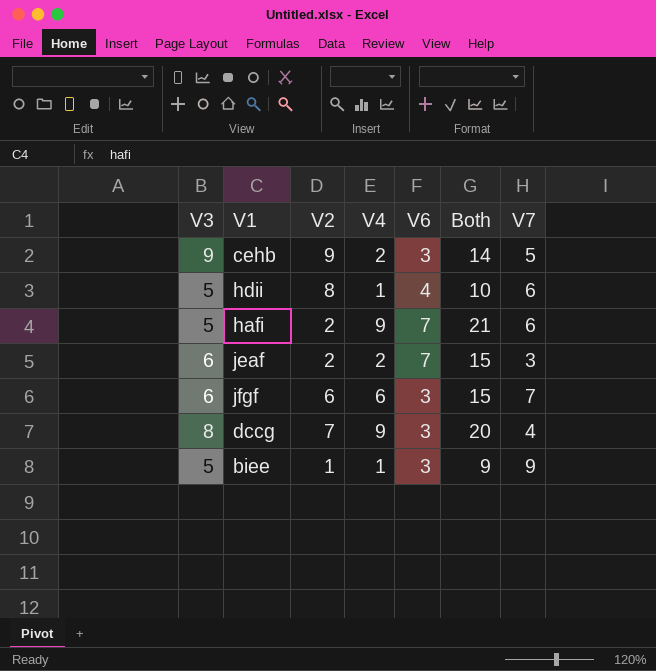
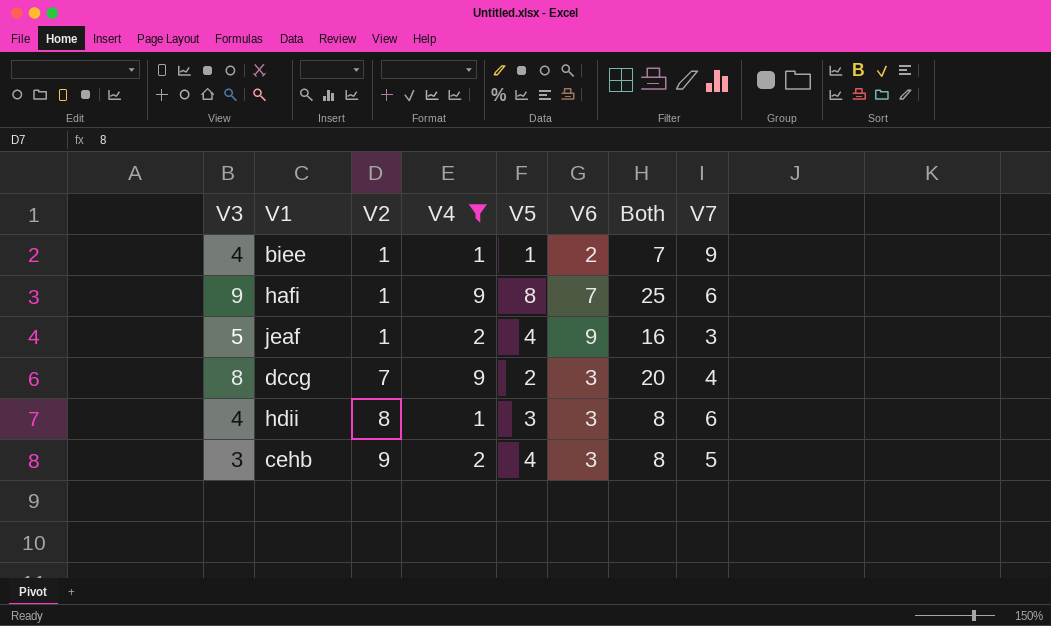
filter: none -> V4 != 6
row order: none -> V2 ascending
column V5 | position: none -> 5
biee | V3: 5 -> 4
biee | V6: 3 -> 2
biee | Both: 9 -> 7
hafi | V3: 5 -> 9
hafi | V2: 2 -> 1
hafi | Both: 21 -> 25
jeaf | V3: 6 -> 5
jeaf | V2: 2 -> 1
jeaf | V6: 7 -> 9
jeaf | Both: 15 -> 16
hdii | V3: 5 -> 4
hdii | V6: 4 -> 3
hdii | Both: 10 -> 8
cehb | V3: 9 -> 3
cehb | Both: 14 -> 8

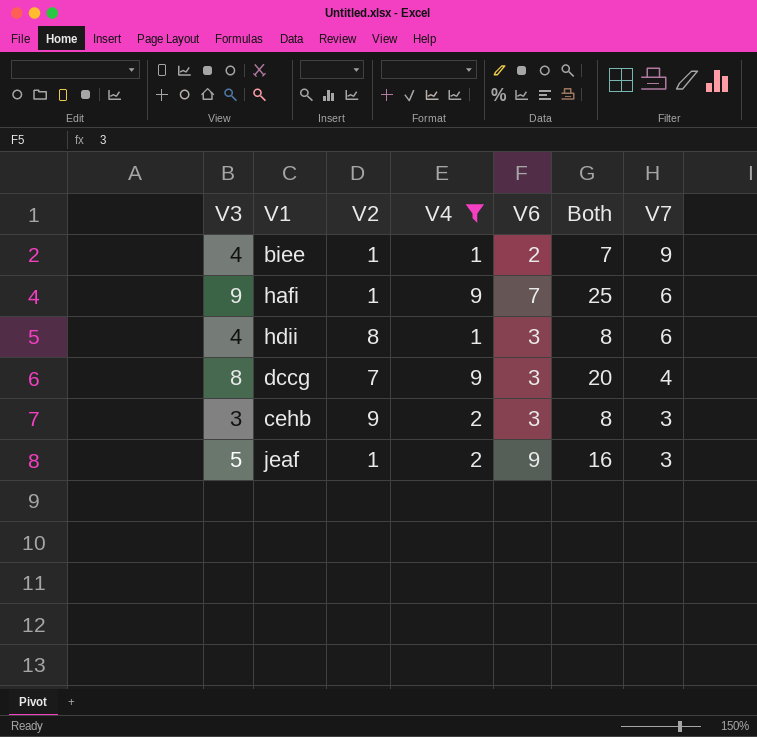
row order: V2 ascending -> V7 descending
column V5 | position: 5 -> none
cehb | V7: 5 -> 3

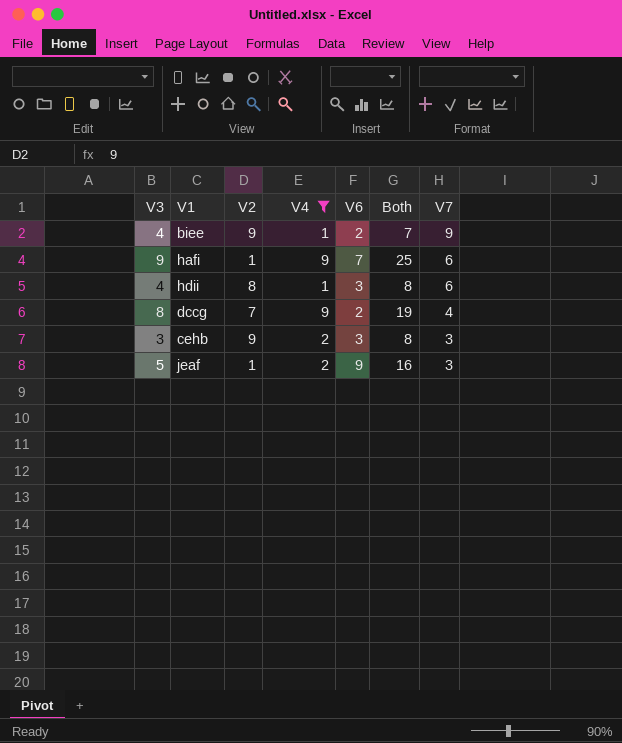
biee | V2: 1 -> 9
dccg | V6: 3 -> 2
dccg | Both: 20 -> 19

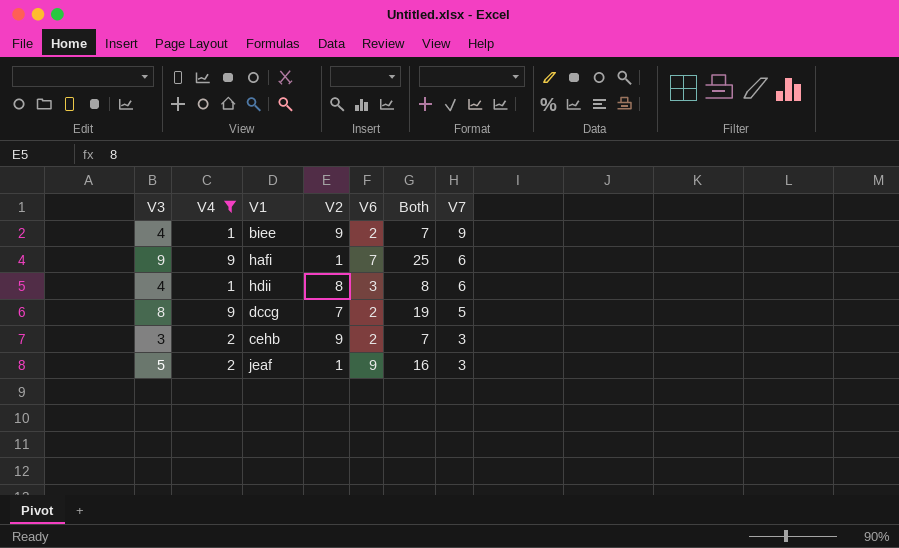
column V4 | position: 4 -> 2
dccg | V7: 4 -> 5
cehb | V6: 3 -> 2
cehb | Both: 8 -> 7

